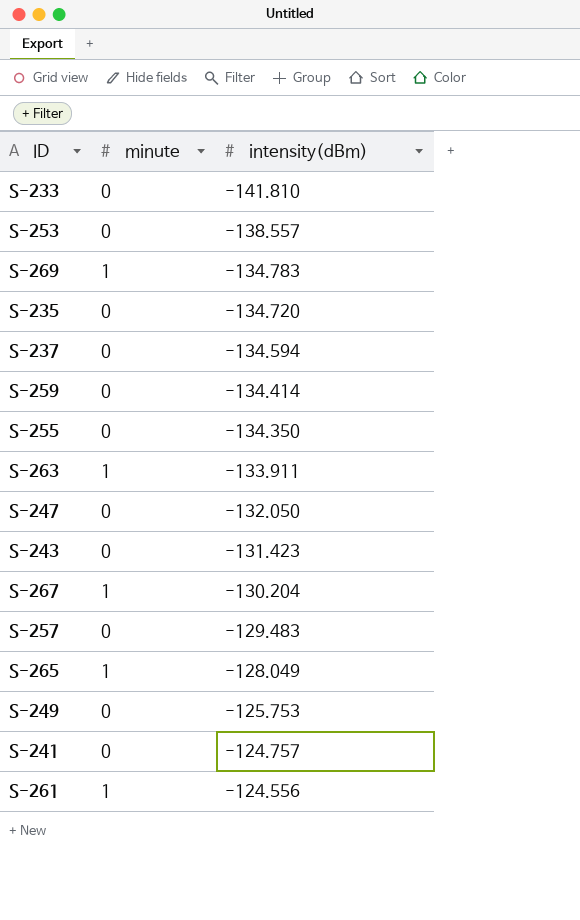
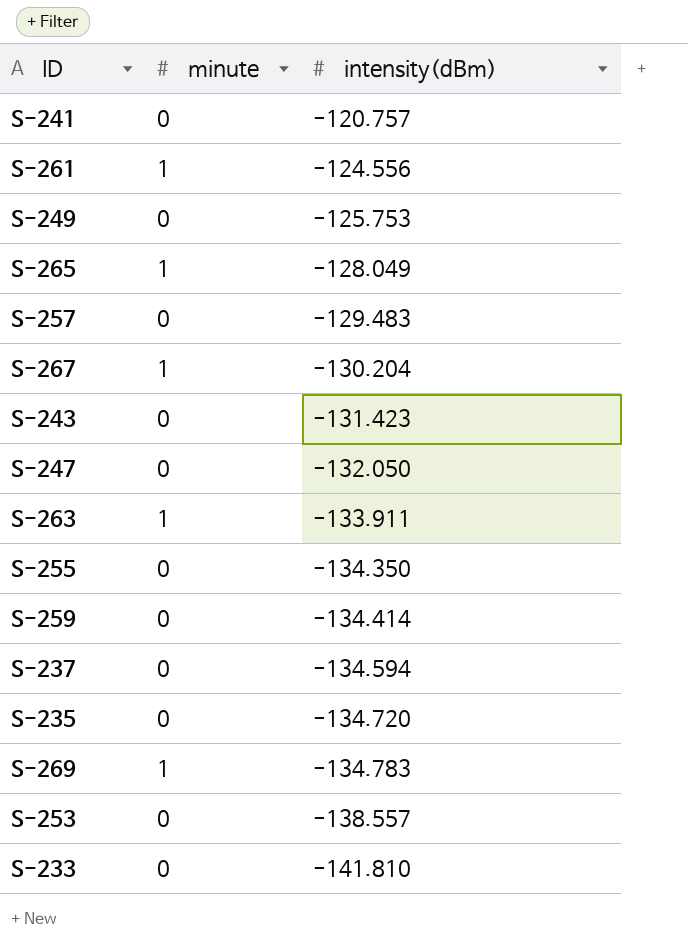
row order: intensity(dBm) ascending -> intensity(dBm) descending
S-241 | intensity(dBm): -124.757 -> -120.757

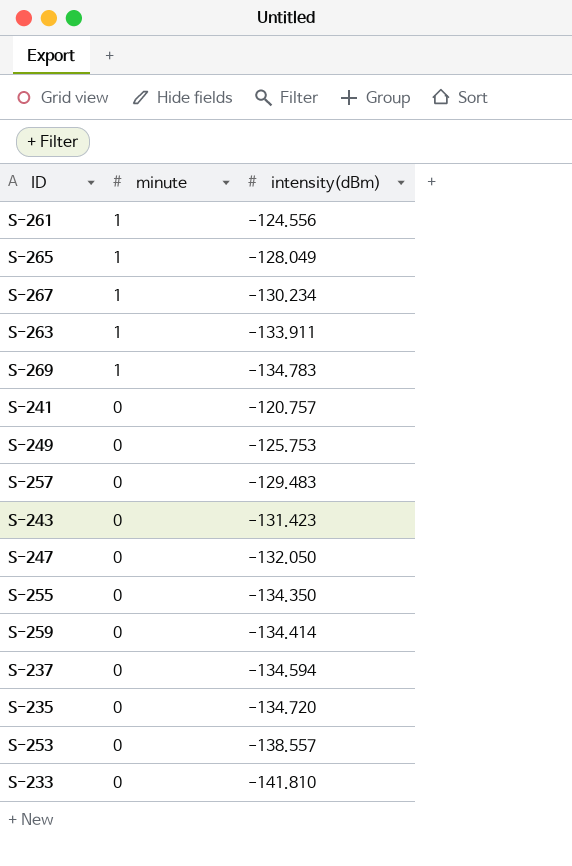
row order: intensity(dBm) descending -> minute descending
S-267 | intensity(dBm): -130.204 -> -130.234

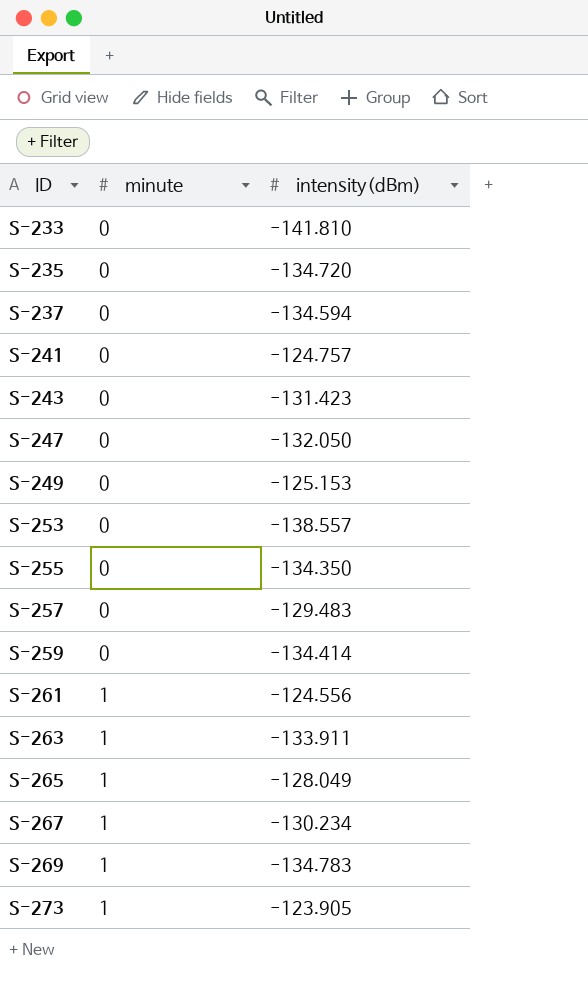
row order: minute descending -> ID ascending
S-241 | intensity(dBm): -120.757 -> -124.757
S-249 | intensity(dBm): -125.753 -> -125.153
row S-273: none -> 1 | -123.905

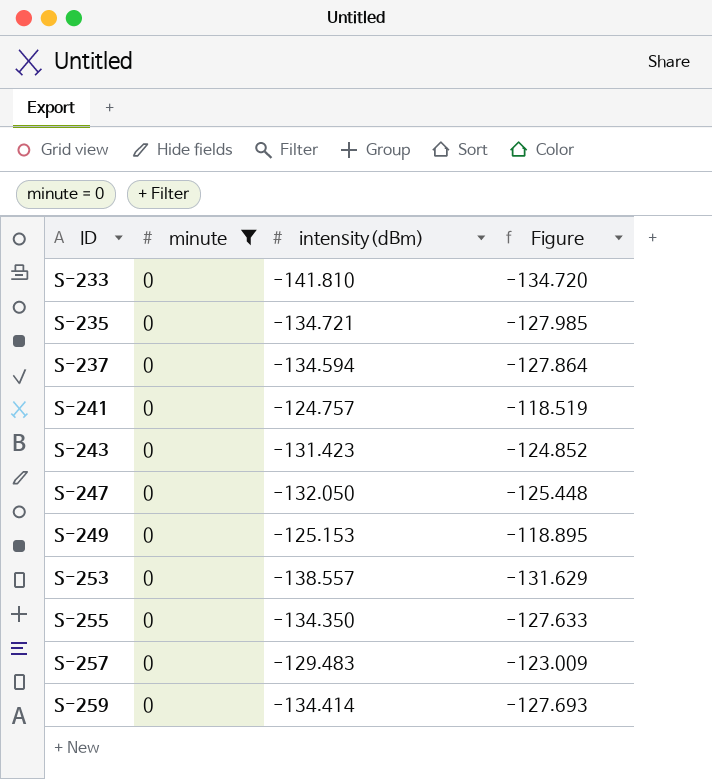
filter: none -> minute = 0
column Figure | formula: none -> [intensity(dBm)] * 0.95
S-235 | intensity(dBm): -134.720 -> -134.721

